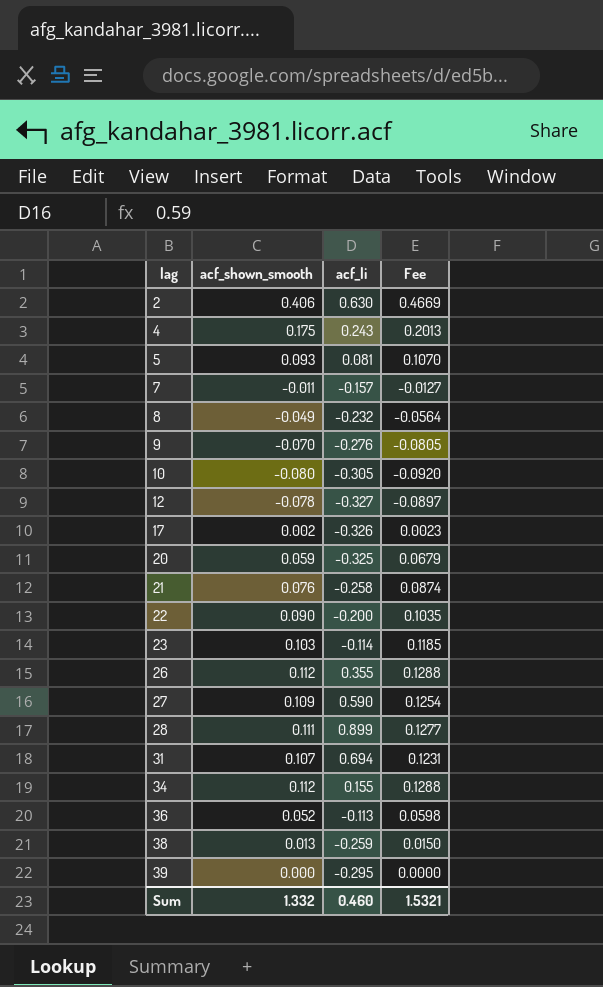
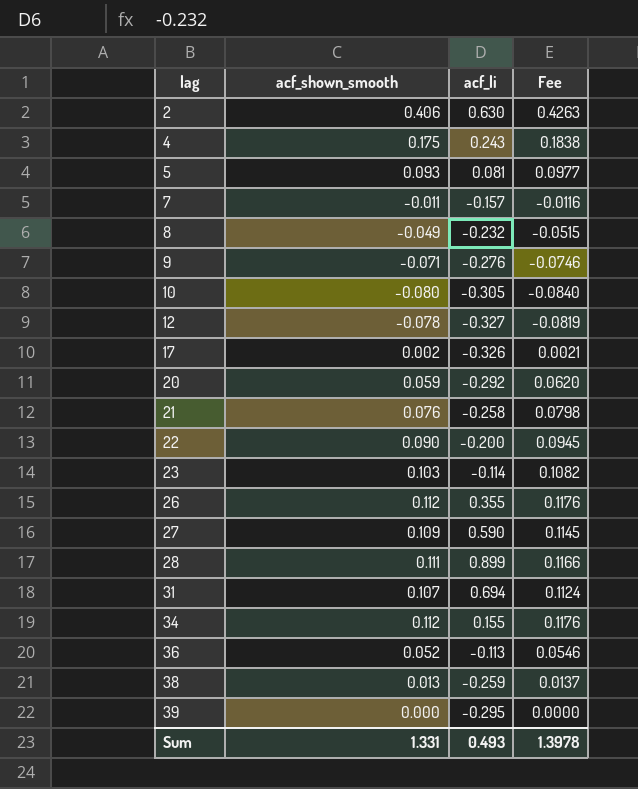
column Fee | formula: [acf_shown_smooth] * 1.15 -> [acf_shown_smooth] * 1.05
9 | acf_shown_smooth: -0.070 -> -0.071
20 | acf_li: -0.325 -> -0.292
Sum | acf_shown_smooth: 1.332 -> 1.331
Sum | acf_li: 0.460 -> 0.493
Sum | Fee: 1.5321 -> 1.3978

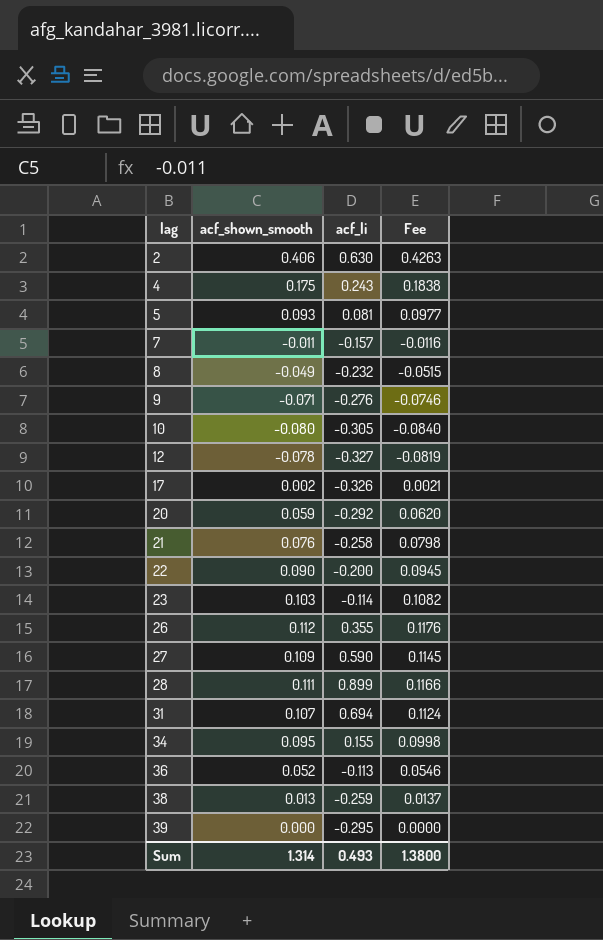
34 | acf_shown_smooth: 0.112 -> 0.095
34 | Fee: 0.1176 -> 0.0998
Sum | acf_shown_smooth: 1.331 -> 1.314
Sum | Fee: 1.3978 -> 1.3800

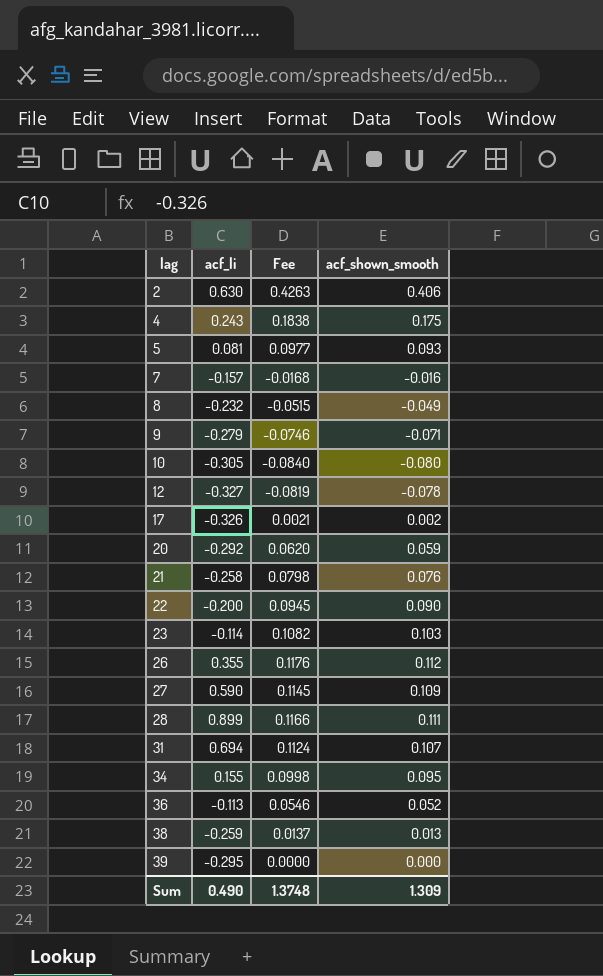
column acf_shown_smooth | position: 2 -> 4
7 | Fee: -0.0116 -> -0.0168
7 | acf_shown_smooth: -0.011 -> -0.016
9 | acf_li: -0.276 -> -0.279
Sum | acf_li: 0.493 -> 0.490
Sum | Fee: 1.3800 -> 1.3748
Sum | acf_shown_smooth: 1.314 -> 1.309

